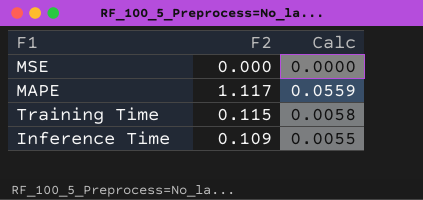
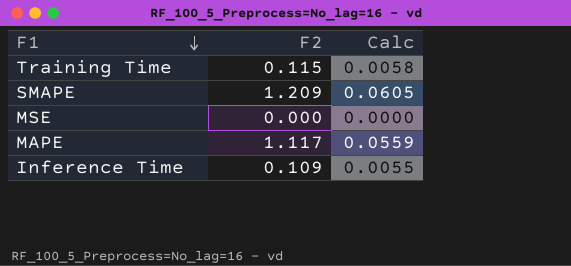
row order: none -> F1 descending
row SMAPE: none -> 1.209 | 0.0605

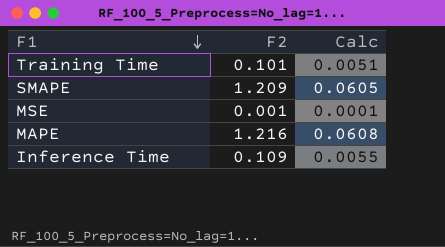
Training Time | F2: 0.115 -> 0.101
Training Time | Calc: 0.0058 -> 0.0051
MSE | F2: 0.000 -> 0.001
MSE | Calc: 0.0000 -> 0.0001
MAPE | F2: 1.117 -> 1.216
MAPE | Calc: 0.0559 -> 0.0608

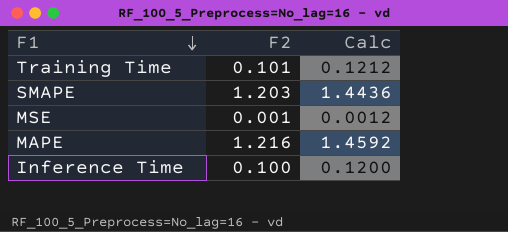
column Calc | formula: [F2] * 0.05 -> [F2] * 1.2
SMAPE | F2: 1.209 -> 1.203
Inference Time | F2: 0.109 -> 0.100

